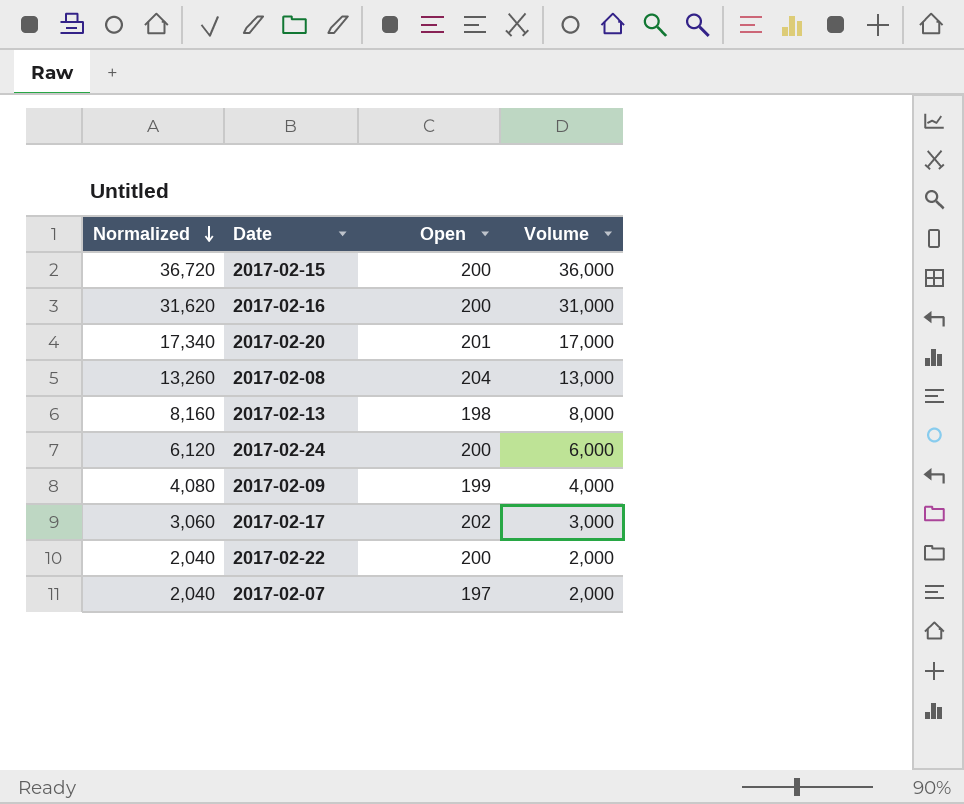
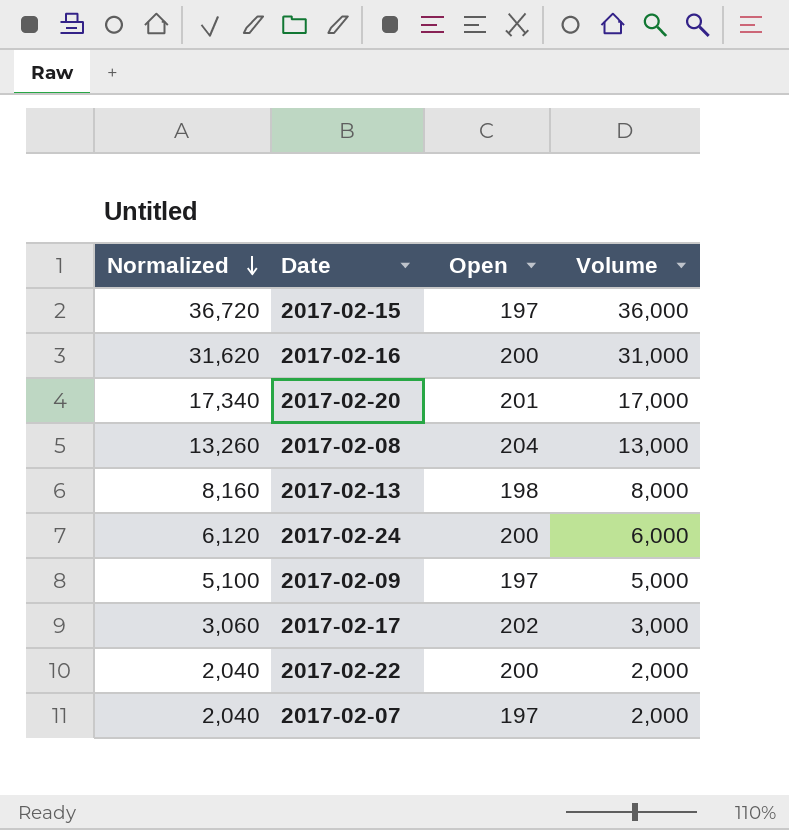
2017-02-15 | Open: 200 -> 197
2017-02-09 | Normalized: 4,080 -> 5,100
2017-02-09 | Open: 199 -> 197
2017-02-09 | Volume: 4,000 -> 5,000

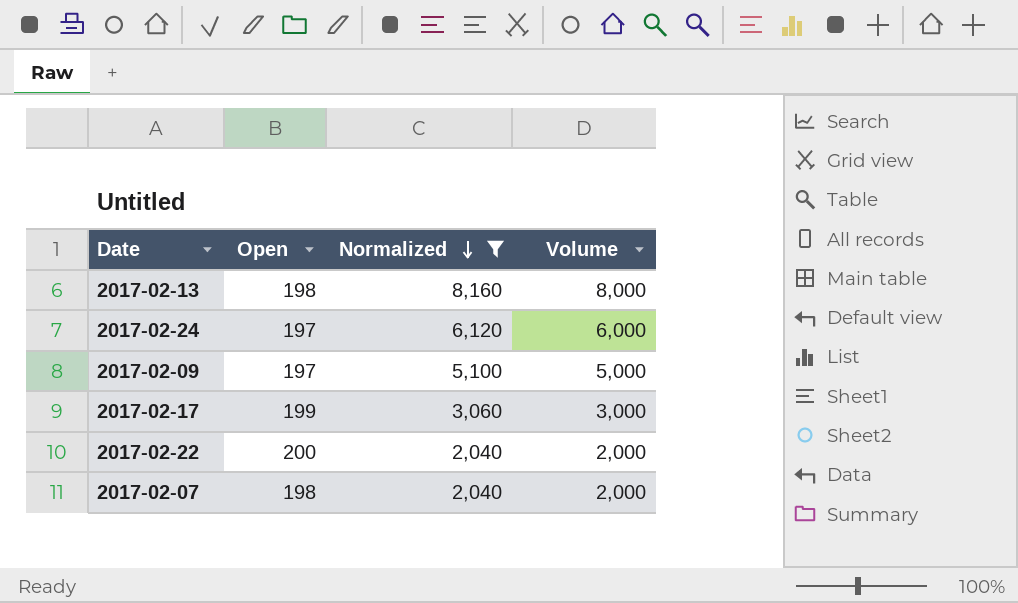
filter: none -> Normalized <= 8,160
column Normalized | position: 1 -> 3
2017-02-24 | Open: 200 -> 197
2017-02-17 | Open: 202 -> 199
2017-02-07 | Open: 197 -> 198

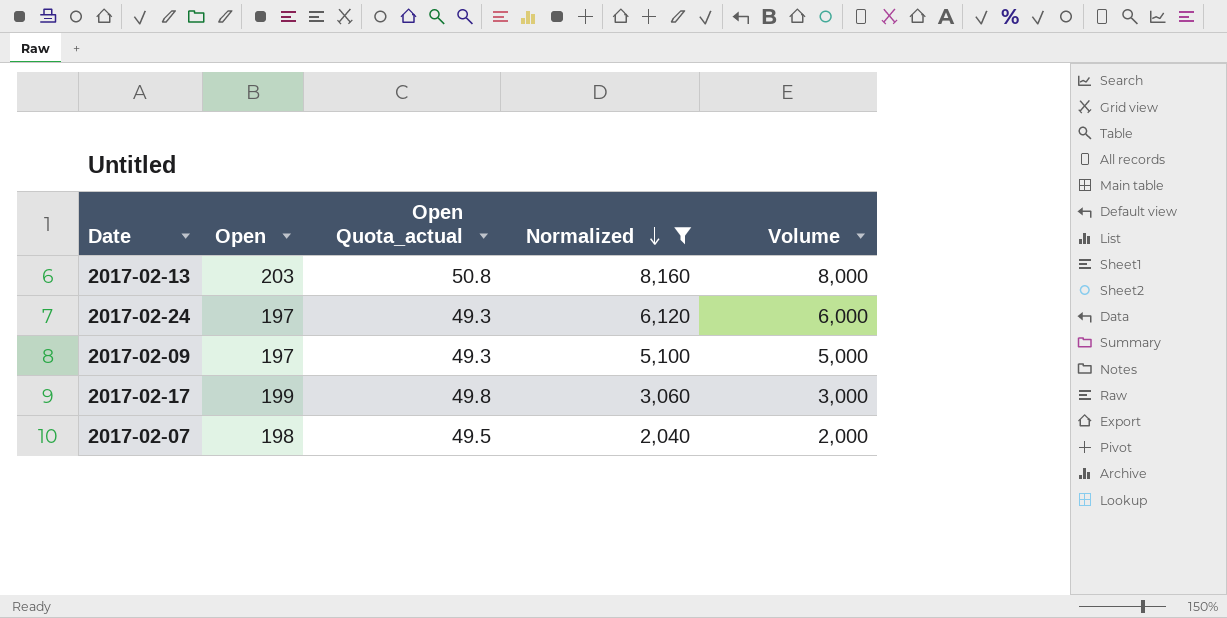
column Open Quota_actual | formula: none -> [Open] * 0.25
row 2017-02-22: 200 | 2,040 | 2,000 -> none
2017-02-13 | Open: 198 -> 203

